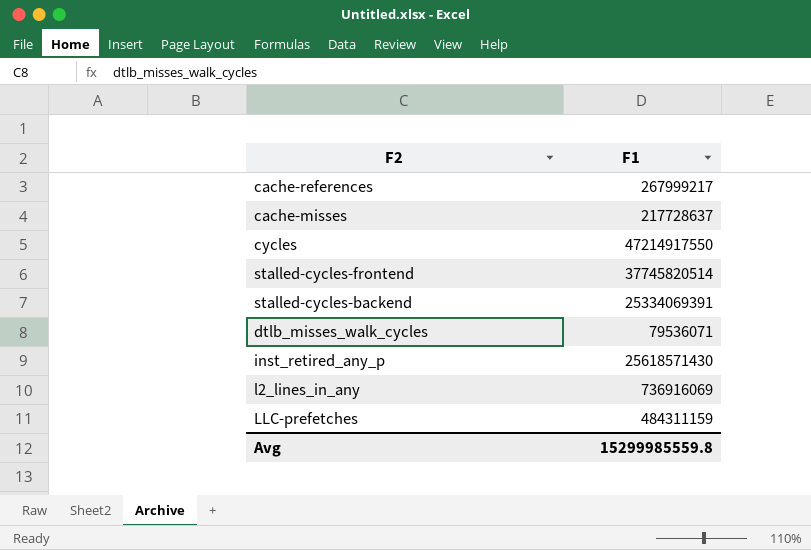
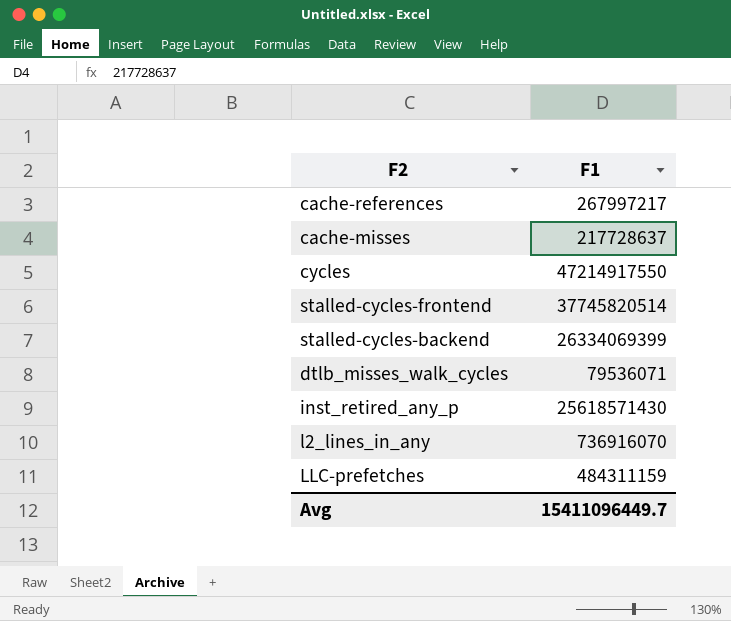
cache-references | F1: 267999217 -> 267997217
stalled-cycles-backend | F1: 25334069391 -> 26334069399
l2_lines_in_any | F1: 736916069 -> 736916070
Avg | F1: 15299985559.8 -> 15411096449.7

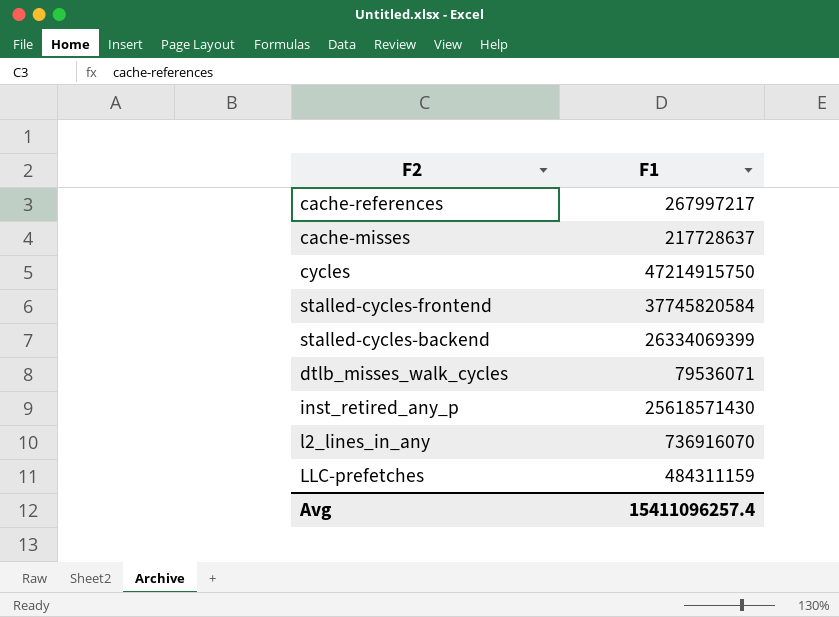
cycles | F1: 47214917550 -> 47214915750
stalled-cycles-frontend | F1: 37745820514 -> 37745820584
Avg | F1: 15411096449.7 -> 15411096257.4

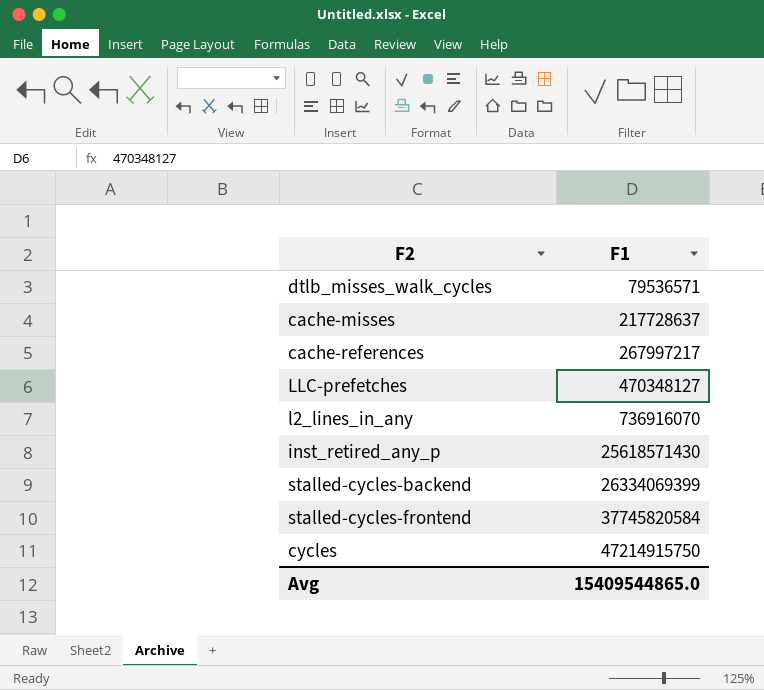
row order: none -> F1 ascending
dtlb_misses_walk_cycles | F1: 79536071 -> 79536571
LLC-prefetches | F1: 484311159 -> 470348127
Avg | F1: 15411096257.4 -> 15409544865.0

